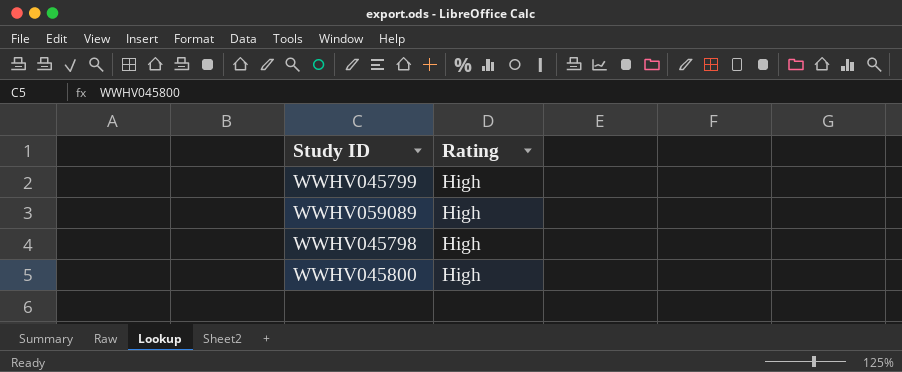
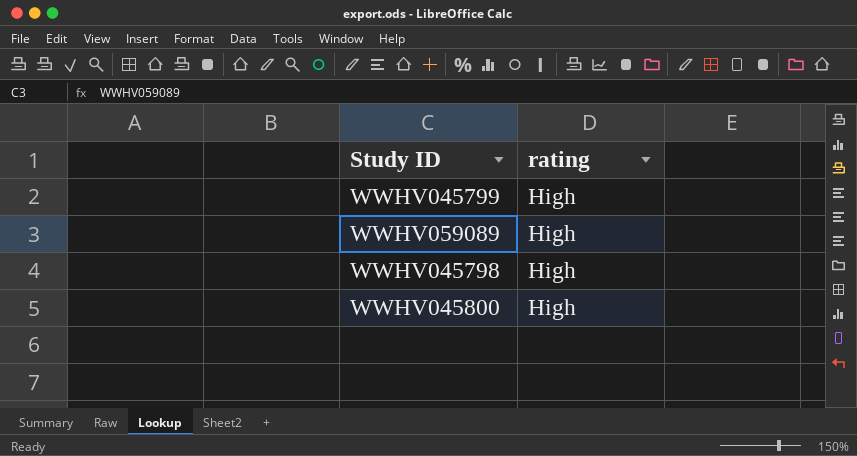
column name: Rating -> rating

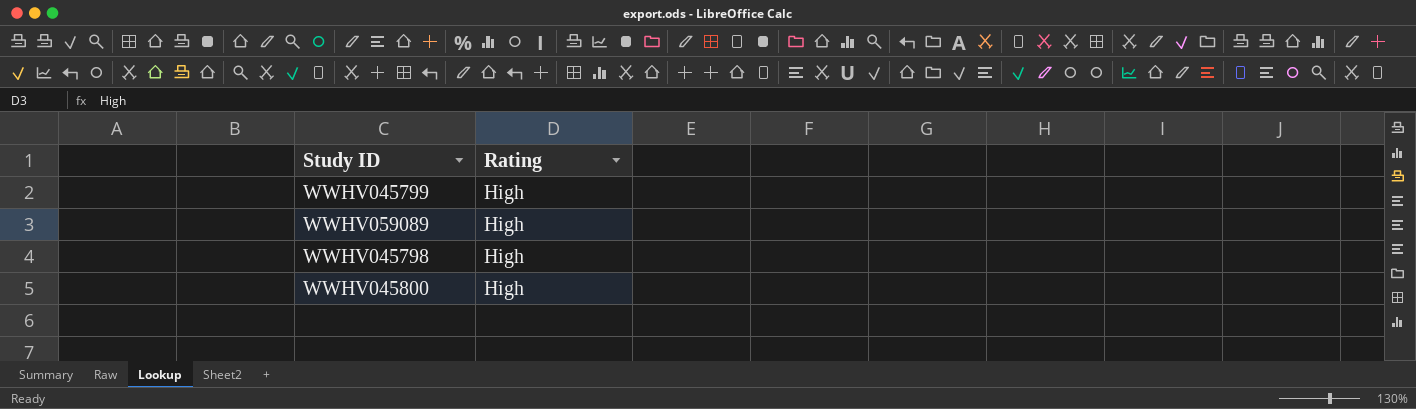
column name: rating -> Rating

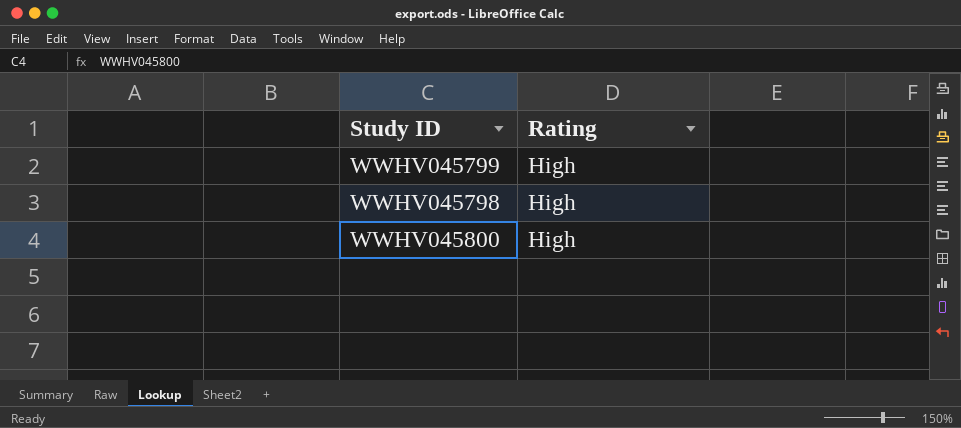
row WWHV059089: High -> none

